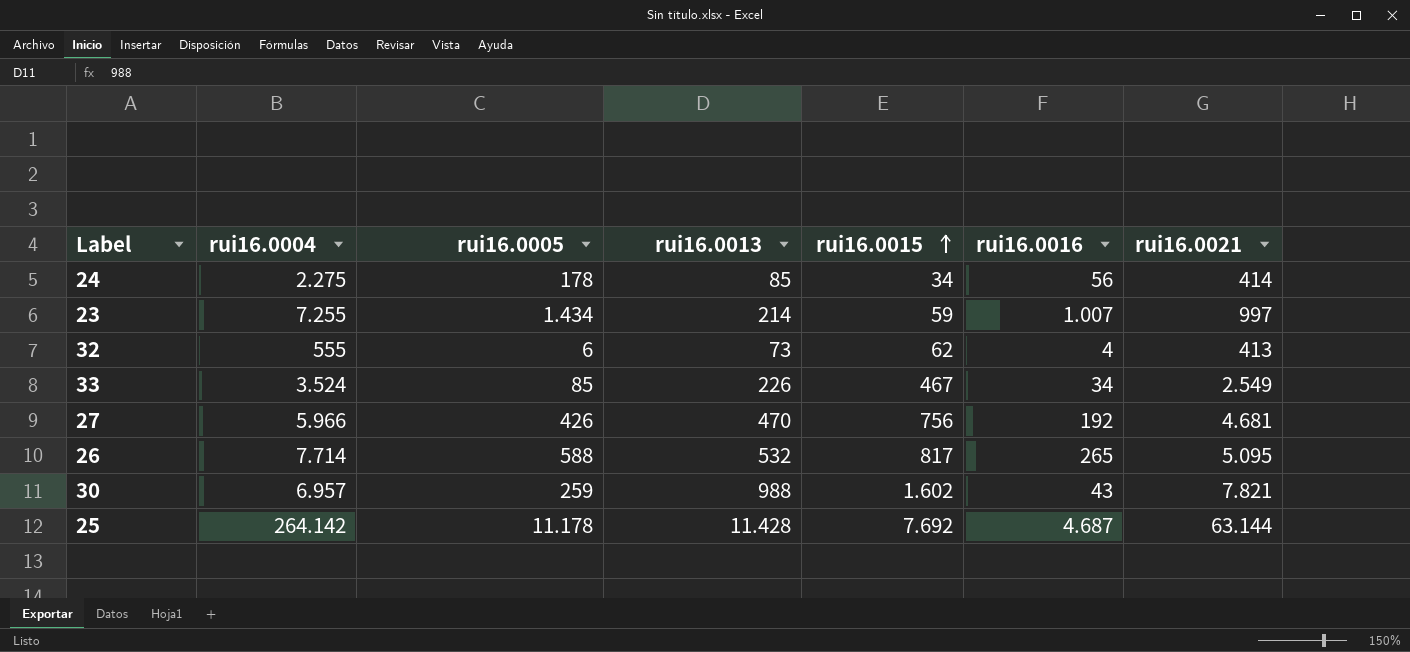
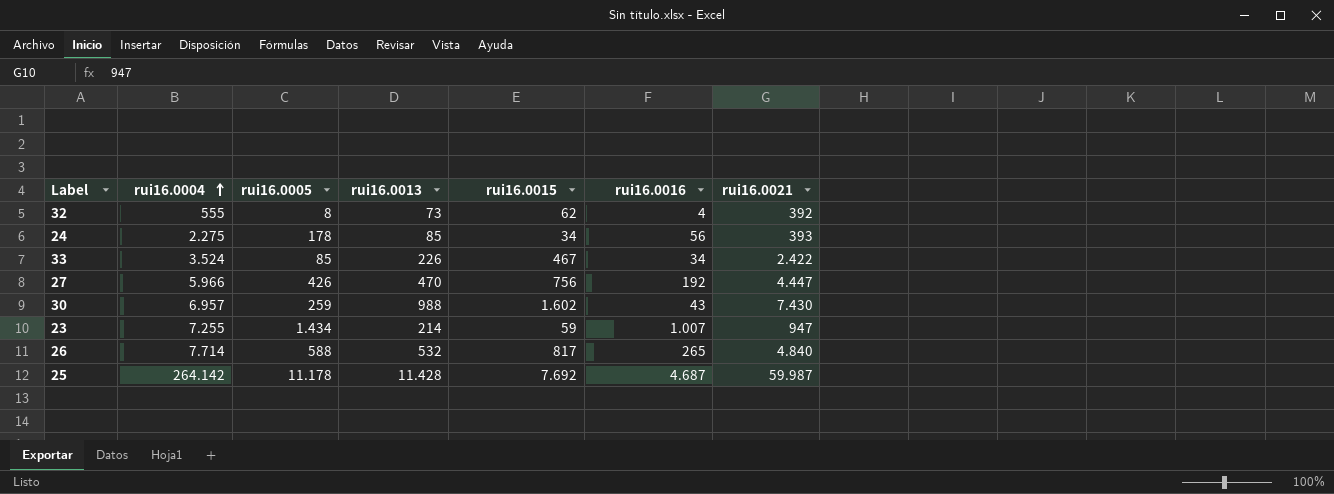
row order: rui16.0015 ascending -> rui16.0004 ascending
32 | rui16.0005: 6 -> 8
32 | rui16.0021: 413 -> 392
24 | rui16.0021: 414 -> 393
33 | rui16.0021: 2.549 -> 2.422
27 | rui16.0021: 4.681 -> 4.447
30 | rui16.0021: 7.821 -> 7.430
23 | rui16.0021: 997 -> 947
26 | rui16.0021: 5.095 -> 4.840
25 | rui16.0021: 63.144 -> 59.987

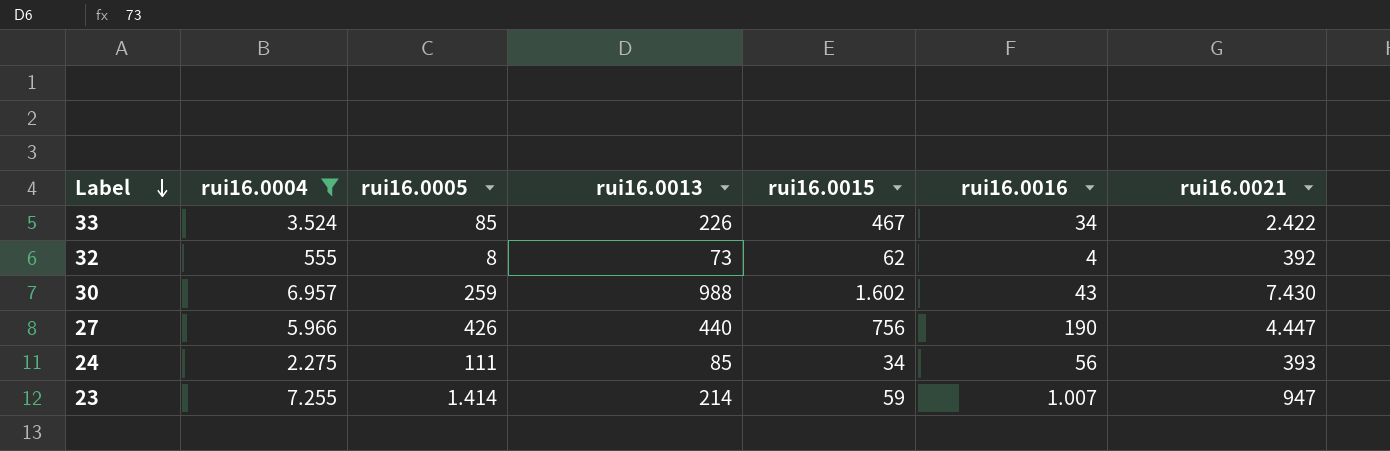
filter: none -> rui16.0004 <= 7.255
row order: rui16.0004 ascending -> Label descending
27 | rui16.0013: 470 -> 440
27 | rui16.0016: 192 -> 190
24 | rui16.0005: 178 -> 111
23 | rui16.0005: 1.434 -> 1.414

